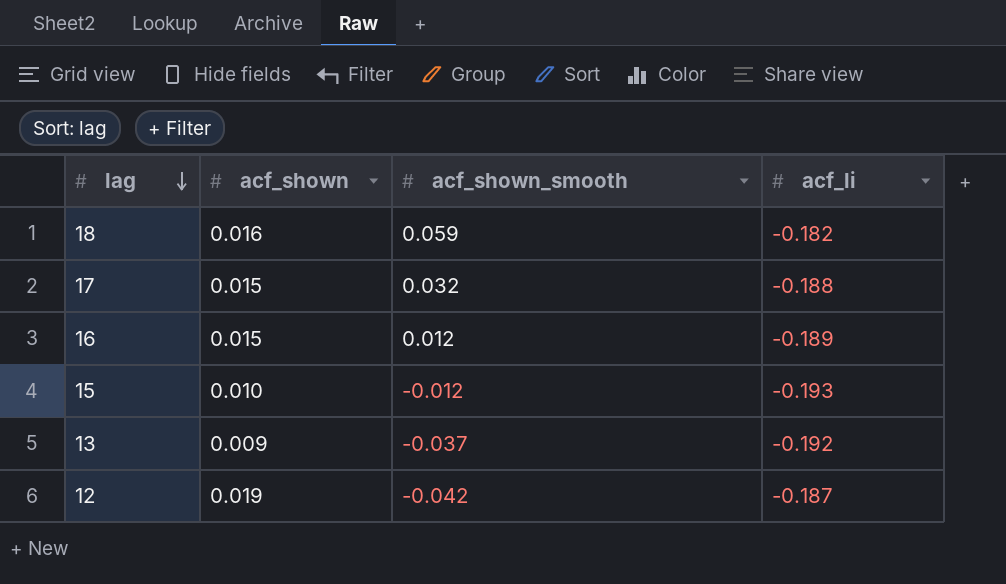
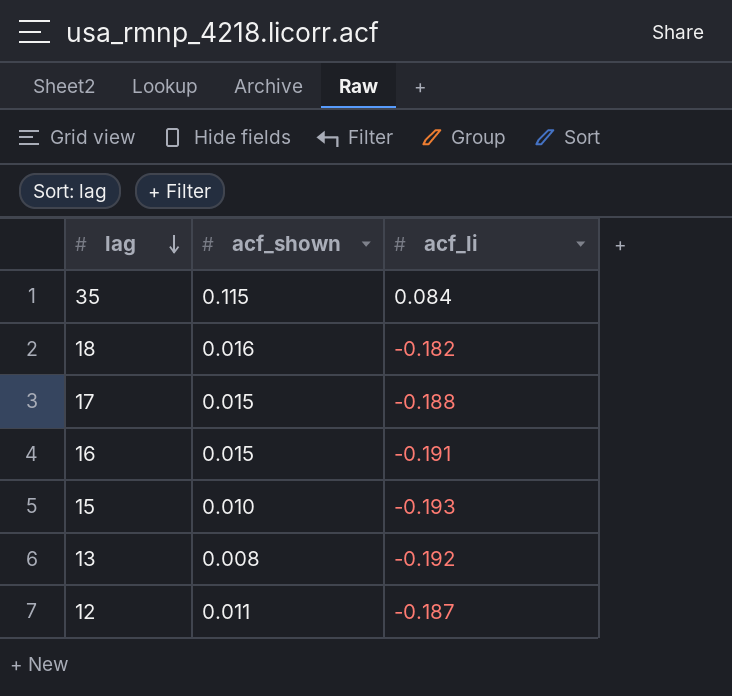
column acf_shown_smooth | position: 3 -> none
row 35: none -> 0.115 | 0.084
16 | acf_li: -0.189 -> -0.191
13 | acf_shown: 0.009 -> 0.008
12 | acf_shown: 0.019 -> 0.011

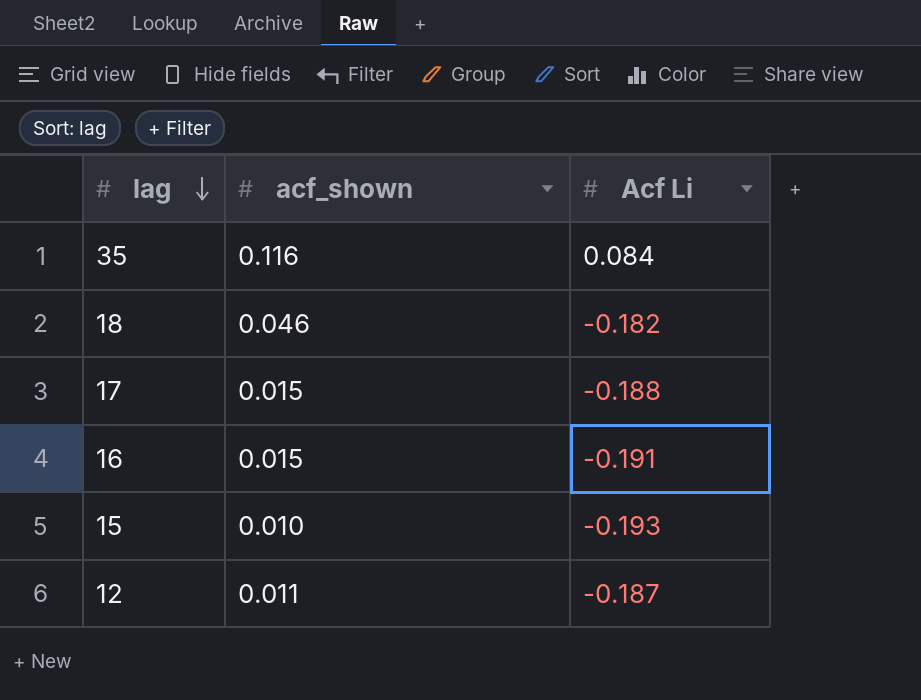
column name: acf_li -> Acf Li
row 13: 0.008 | -0.192 -> none
35 | acf_shown: 0.115 -> 0.116
18 | acf_shown: 0.016 -> 0.046

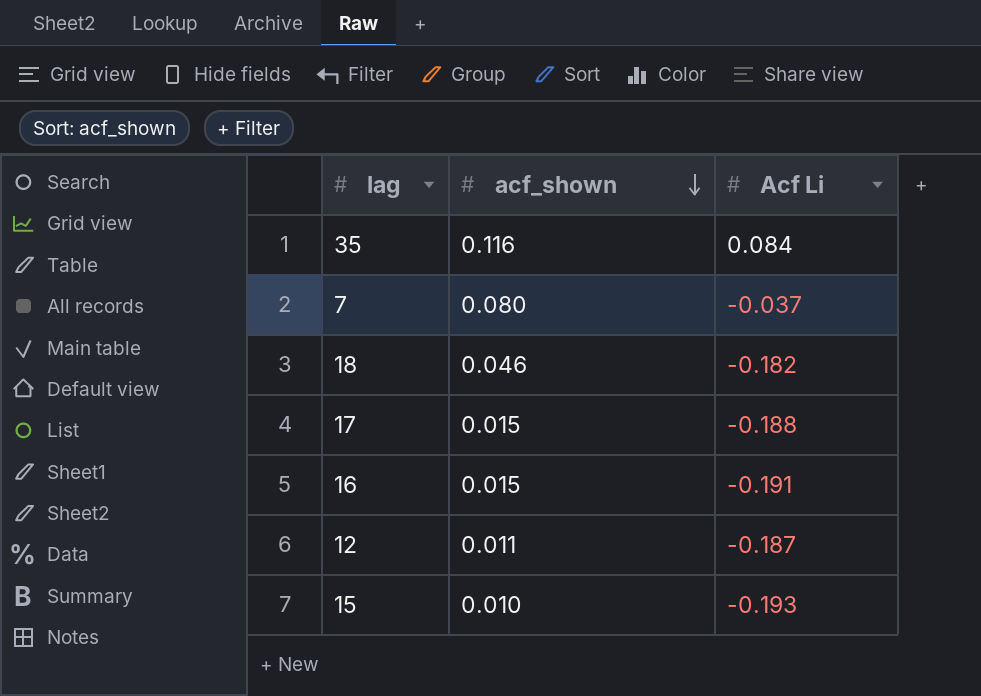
row order: lag descending -> acf_shown descending
row 7: none -> 0.080 | -0.037

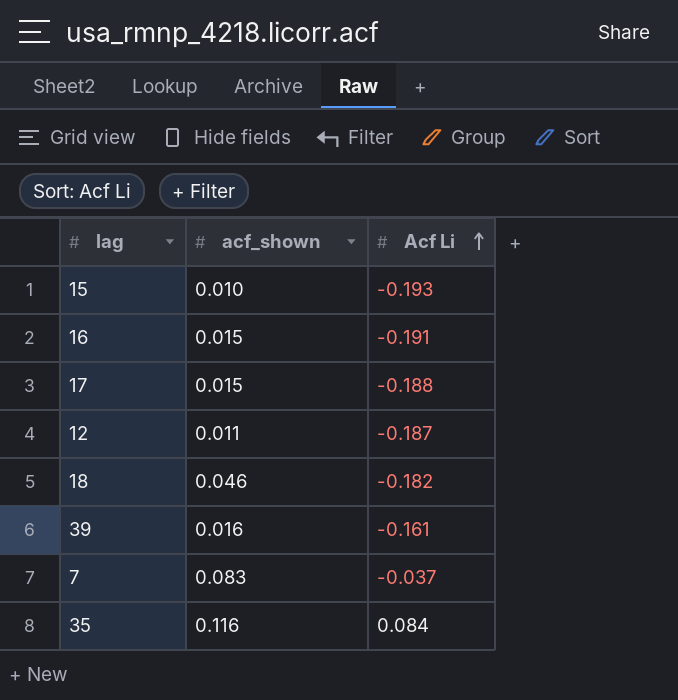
row order: acf_shown descending -> Acf Li ascending
row 39: none -> 0.016 | -0.161
7 | acf_shown: 0.080 -> 0.083

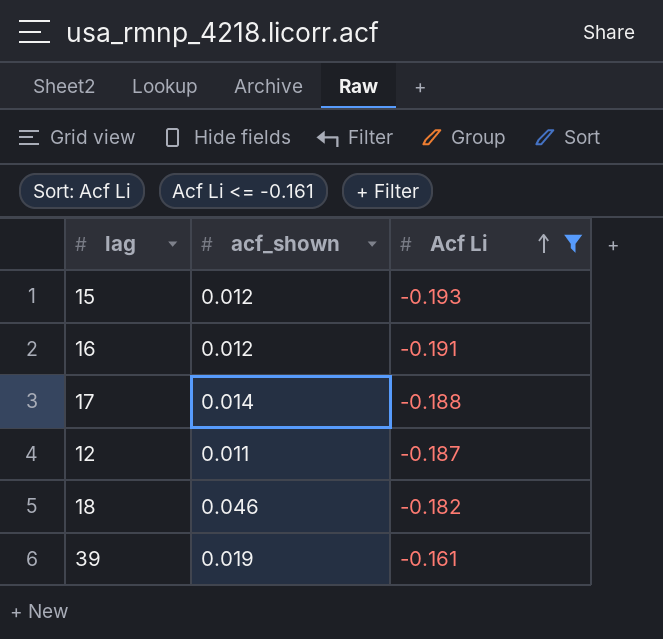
filter: none -> Acf Li <= -0.161
15 | acf_shown: 0.010 -> 0.012
16 | acf_shown: 0.015 -> 0.012
17 | acf_shown: 0.015 -> 0.014
39 | acf_shown: 0.016 -> 0.019

